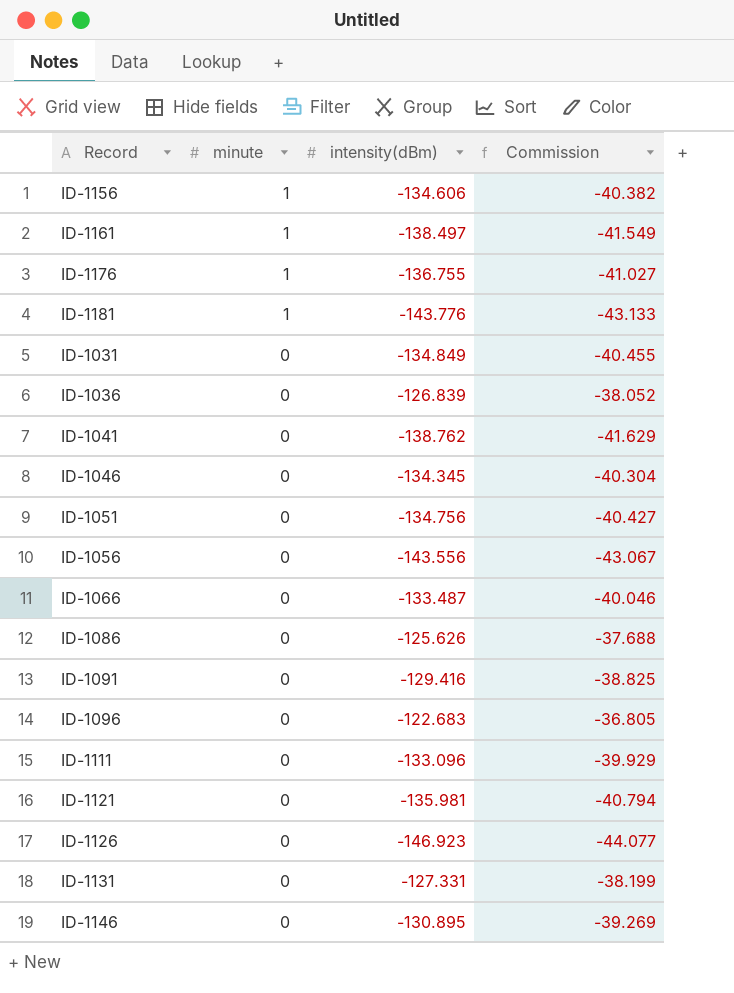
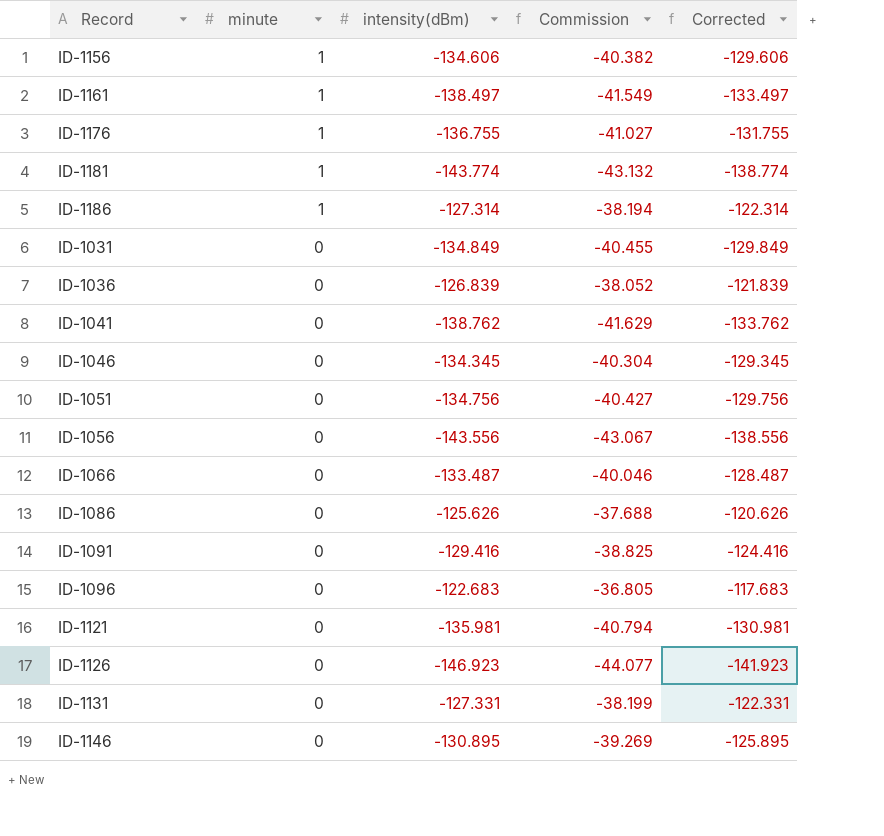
column Corrected | formula: none -> [intensity(dBm)] + 5
row ID-1111: 0 | -133.096 | -39.929 -> none
ID-1181 | intensity(dBm): -143.776 -> -143.774
ID-1181 | Commission: -43.133 -> -43.132
row ID-1186: none -> 1 | -127.314 | -38.194 | -122.314

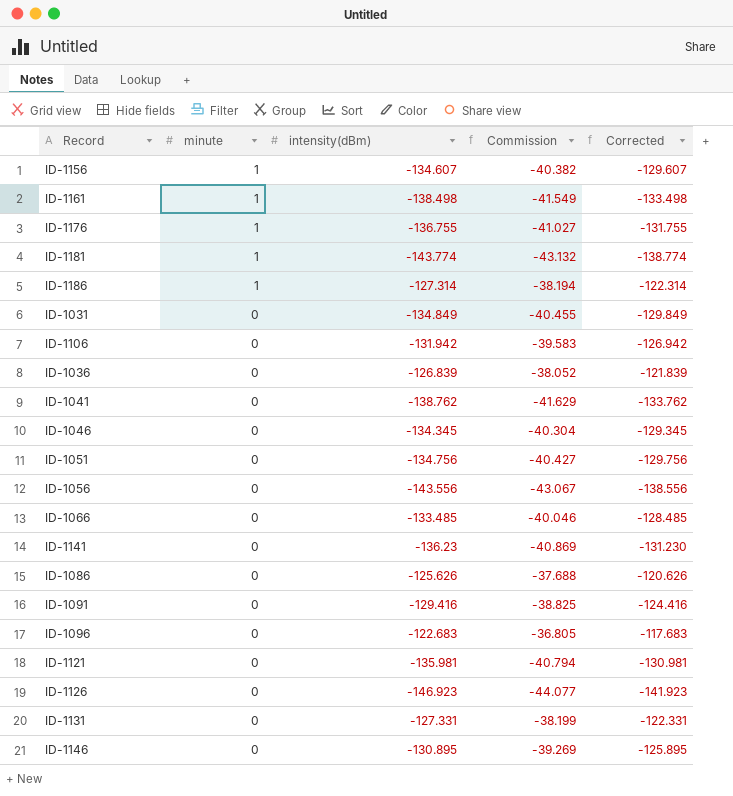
ID-1156 | intensity(dBm): -134.606 -> -134.607
ID-1156 | Corrected: -129.606 -> -129.607
ID-1161 | intensity(dBm): -138.497 -> -138.498
ID-1161 | Corrected: -133.497 -> -133.498
row ID-1106: none -> 0 | -131.942 | -39.583 | -126.942
ID-1066 | intensity(dBm): -133.487 -> -133.485
ID-1066 | Corrected: -128.487 -> -128.485
row ID-1141: none -> 0 | -136.23 | -40.869 | -131.230

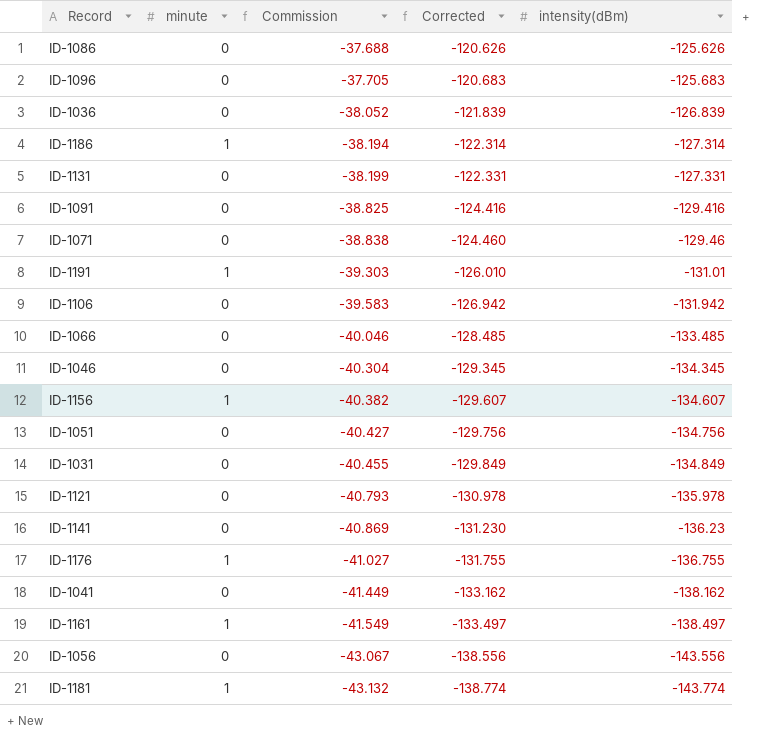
row order: minute descending -> Commission descending
column intensity(dBm) | position: 3 -> 5
row ID-1126: 0 | -146.923 | -44.077 | -141.923 -> none
row ID-1146: 0 | -130.895 | -39.269 | -125.895 -> none
ID-1096 | Commission: -36.805 -> -37.705
ID-1096 | Corrected: -117.683 -> -120.683
ID-1096 | intensity(dBm): -122.683 -> -125.683
row ID-1071: none -> 0 | -38.838 | -124.460 | -129.46
row ID-1191: none -> 1 | -39.303 | -126.010 | -131.01
ID-1121 | Commission: -40.794 -> -40.793
ID-1121 | Corrected: -130.981 -> -130.978
ID-1121 | intensity(dBm): -135.981 -> -135.978
ID-1041 | Commission: -41.629 -> -41.449
ID-1041 | Corrected: -133.762 -> -133.162
ID-1041 | intensity(dBm): -138.762 -> -138.162
ID-1161 | Corrected: -133.498 -> -133.497
ID-1161 | intensity(dBm): -138.498 -> -138.497

